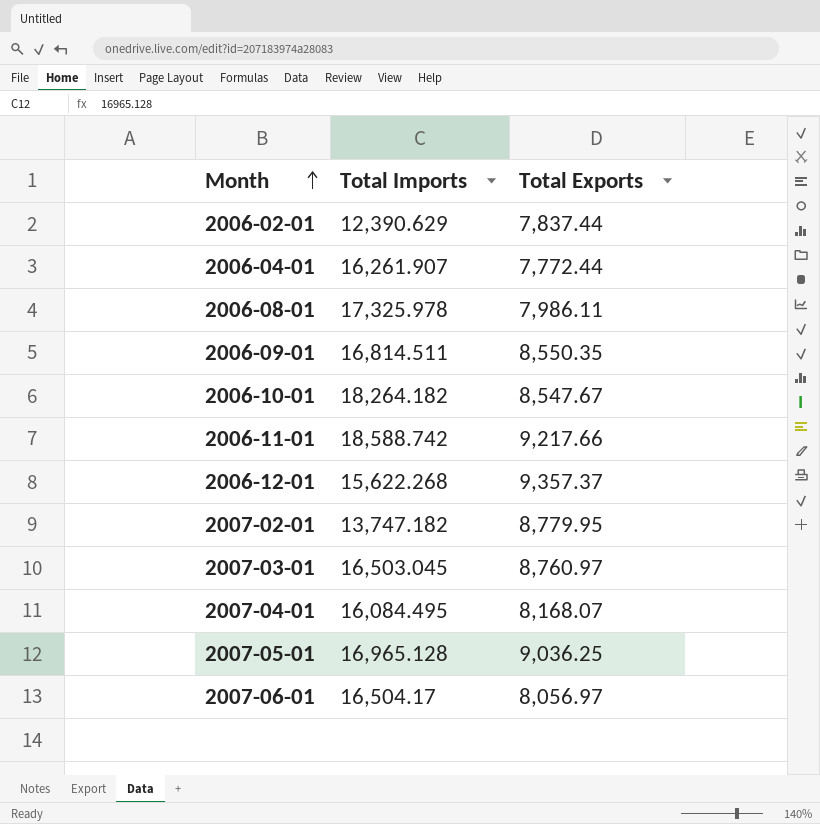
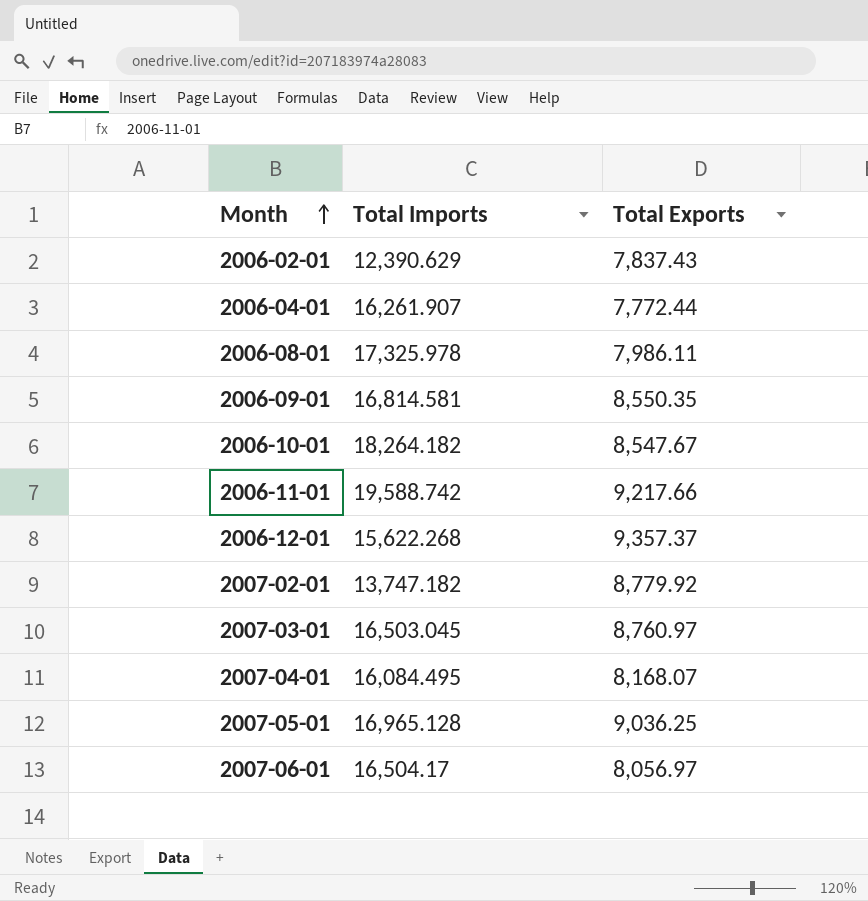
2006-02-01 | Total Exports: 7,837.44 -> 7,837.43
2006-09-01 | Total Imports: 16,814.511 -> 16,814.581
2006-11-01 | Total Imports: 18,588.742 -> 19,588.742
2007-02-01 | Total Exports: 8,779.95 -> 8,779.92

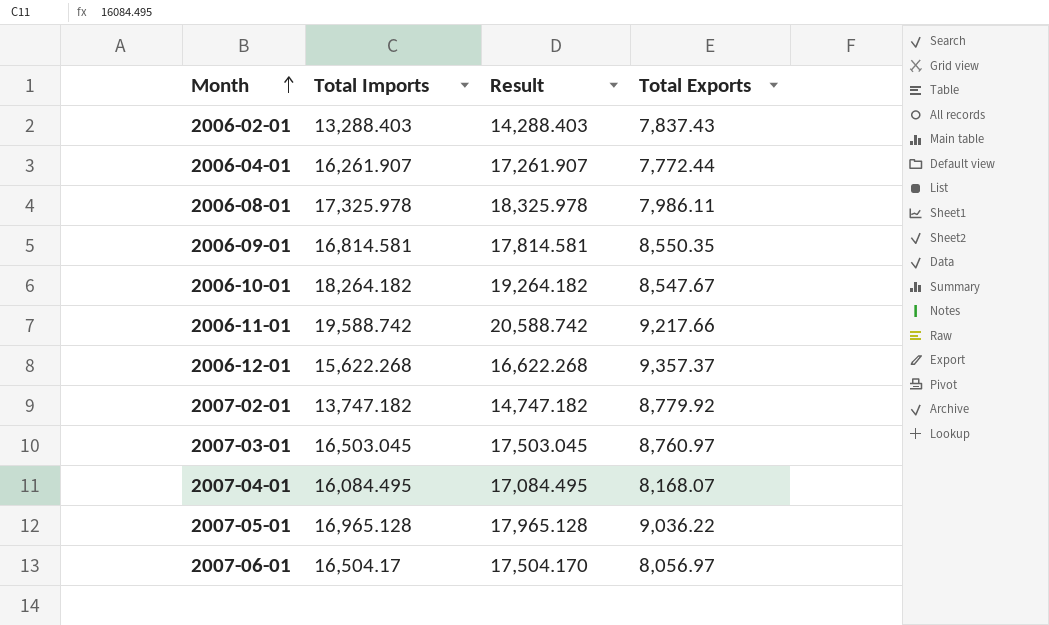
column Result | formula: none -> [Total Imports] + 1000
2006-02-01 | Total Imports: 12,390.629 -> 13,288.403
2007-05-01 | Total Exports: 9,036.25 -> 9,036.22

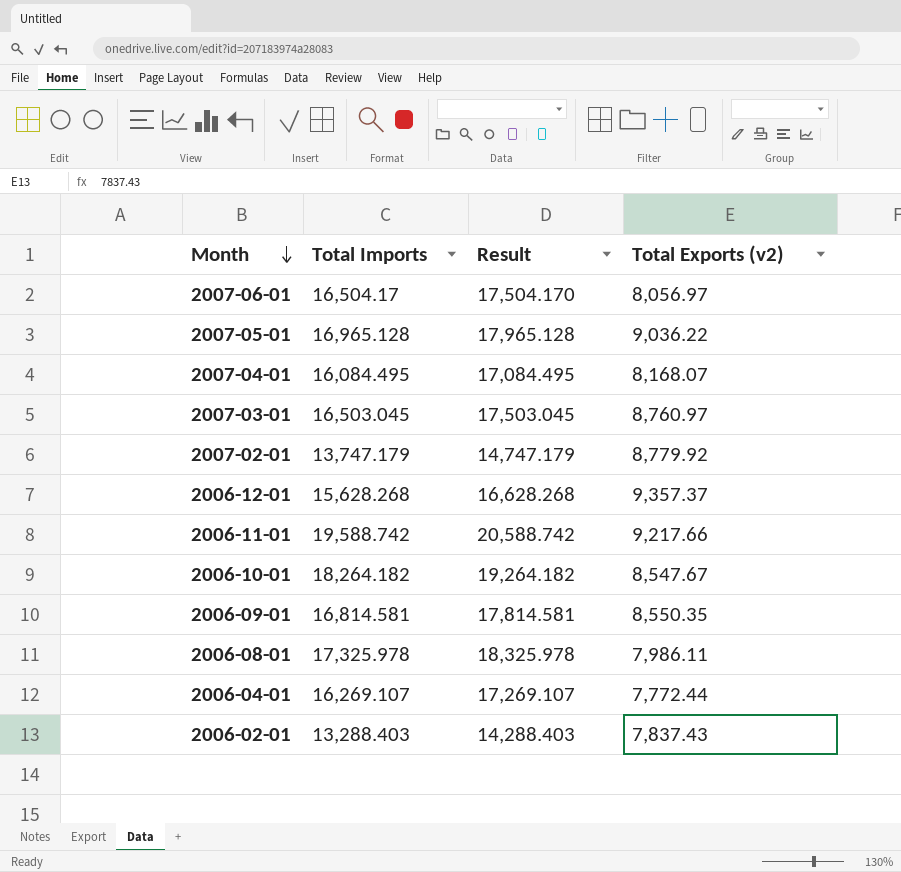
row order: Month ascending -> Month descending
column name: Total Exports -> Total Exports (v2)
2007-02-01 | Total Imports: 13,747.182 -> 13,747.179
2007-02-01 | Result: 14,747.182 -> 14,747.179
2006-12-01 | Total Imports: 15,622.268 -> 15,628.268
2006-12-01 | Result: 16,622.268 -> 16,628.268
2006-04-01 | Total Imports: 16,261.907 -> 16,269.107
2006-04-01 | Result: 17,261.907 -> 17,269.107

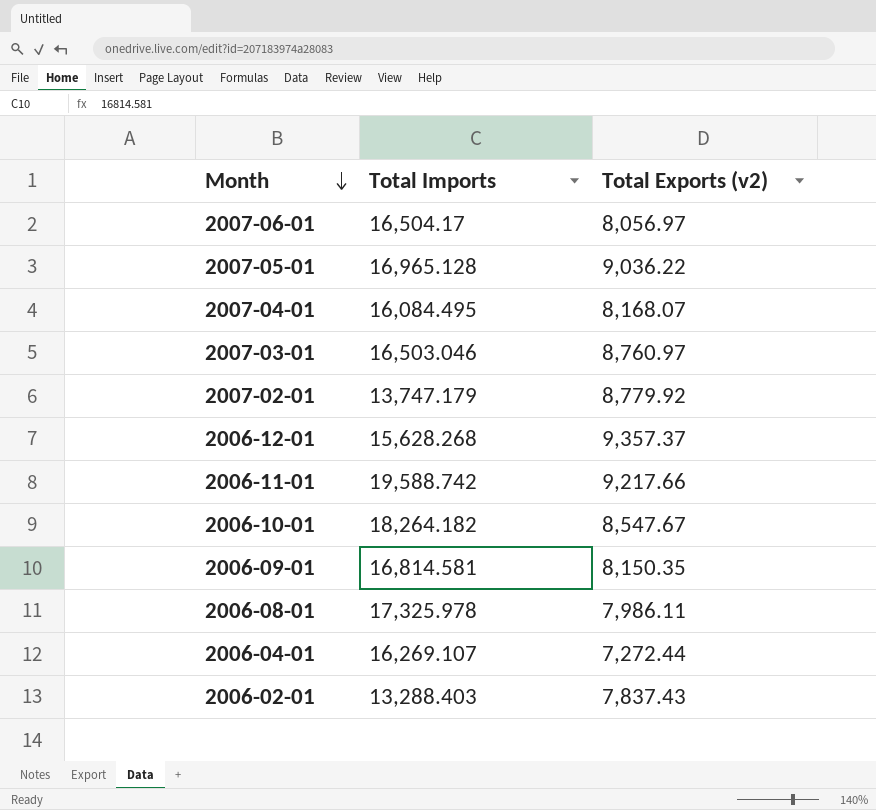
column Result | formula: [Total Imports] + 1000 -> none
2007-03-01 | Total Imports: 16,503.045 -> 16,503.046
2006-09-01 | Total Exports (v2): 8,550.35 -> 8,150.35
2006-04-01 | Total Exports (v2): 7,772.44 -> 7,272.44

